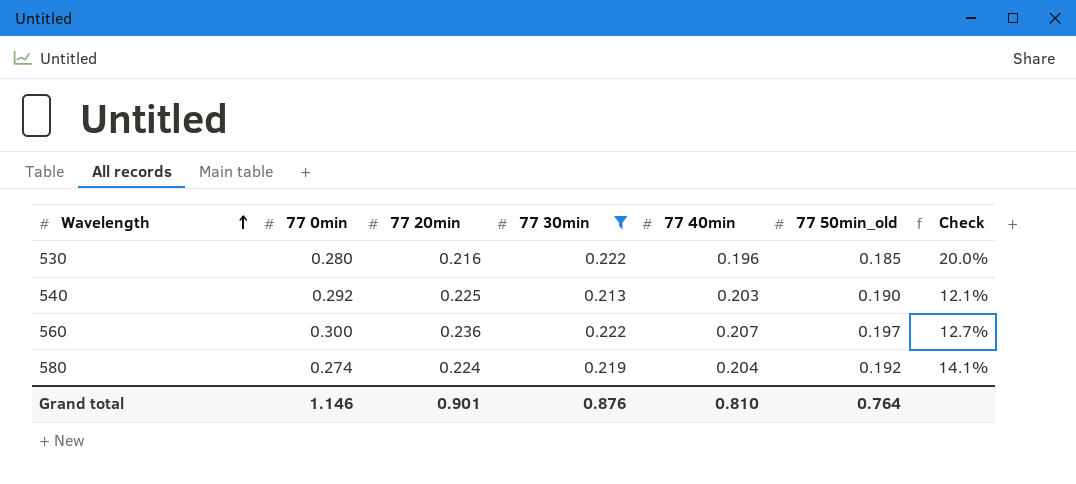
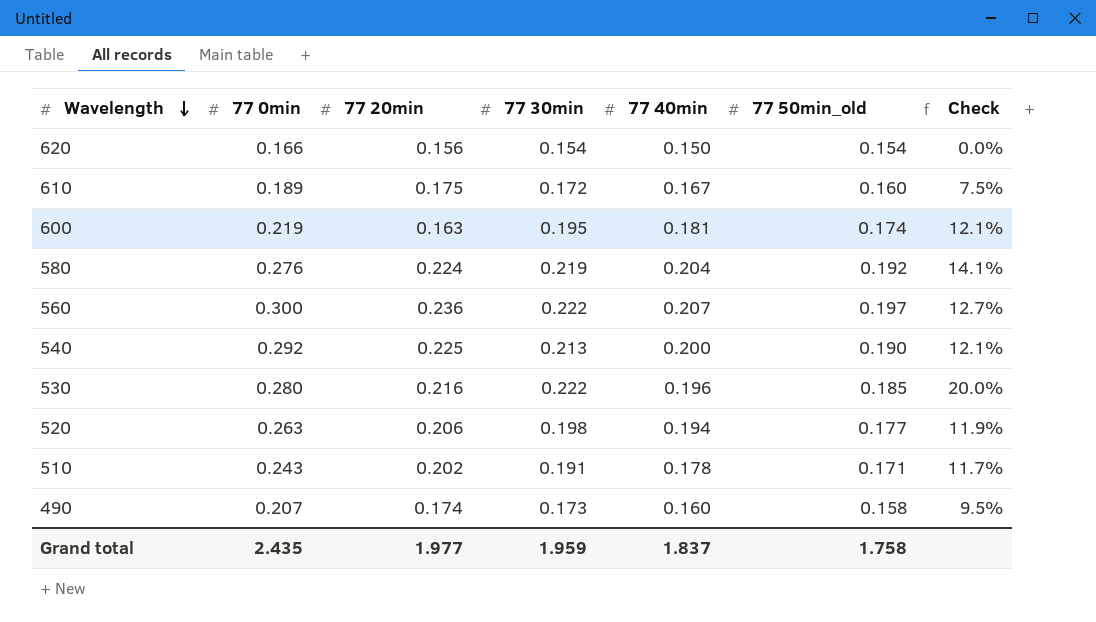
filter: 77 30min >= 0.213 -> none
row order: Wavelength ascending -> Wavelength descending
580 | 77 0min: 0.274 -> 0.276
540 | 77 40min: 0.203 -> 0.200
Grand total | 77 0min: 1.146 -> 2.435
Grand total | 77 20min: 0.901 -> 1.977
Grand total | 77 30min: 0.876 -> 1.959
Grand total | 77 40min: 0.810 -> 1.837
Grand total | 77 50min_old: 0.764 -> 1.758

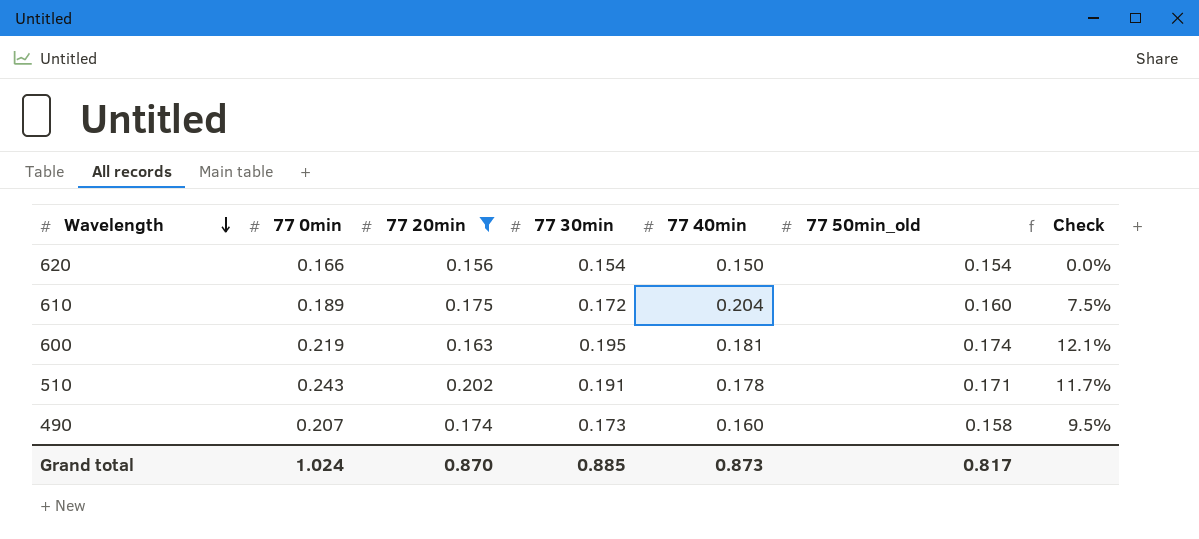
filter: none -> 77 20min <= 0.202
610 | 77 40min: 0.167 -> 0.204
Grand total | 77 0min: 2.435 -> 1.024
Grand total | 77 20min: 1.977 -> 0.870
Grand total | 77 30min: 1.959 -> 0.885
Grand total | 77 40min: 1.837 -> 0.873
Grand total | 77 50min_old: 1.758 -> 0.817

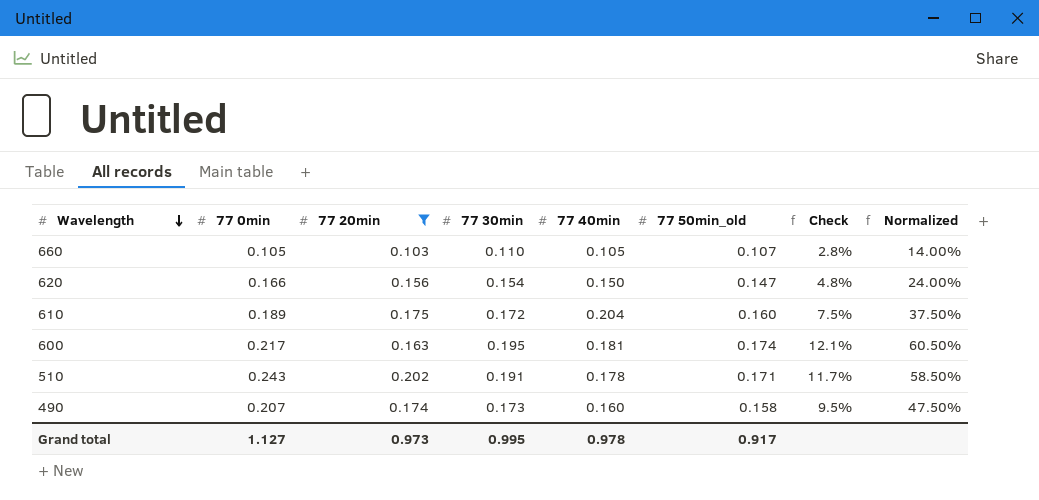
column Normalized | formula: none -> [Check] * 5
row 660: none -> 0.105 | 0.103 | 0.110 | 0.105 | 0.107 | 2.8% | 14.00%
620 | 77 50min_old: 0.154 -> 0.147
620 | Check: 0.0% -> 4.8%
600 | 77 0min: 0.219 -> 0.217
Grand total | 77 0min: 1.024 -> 1.127
Grand total | 77 20min: 0.870 -> 0.973
Grand total | 77 30min: 0.885 -> 0.995
Grand total | 77 40min: 0.873 -> 0.978
Grand total | 77 50min_old: 0.817 -> 0.917

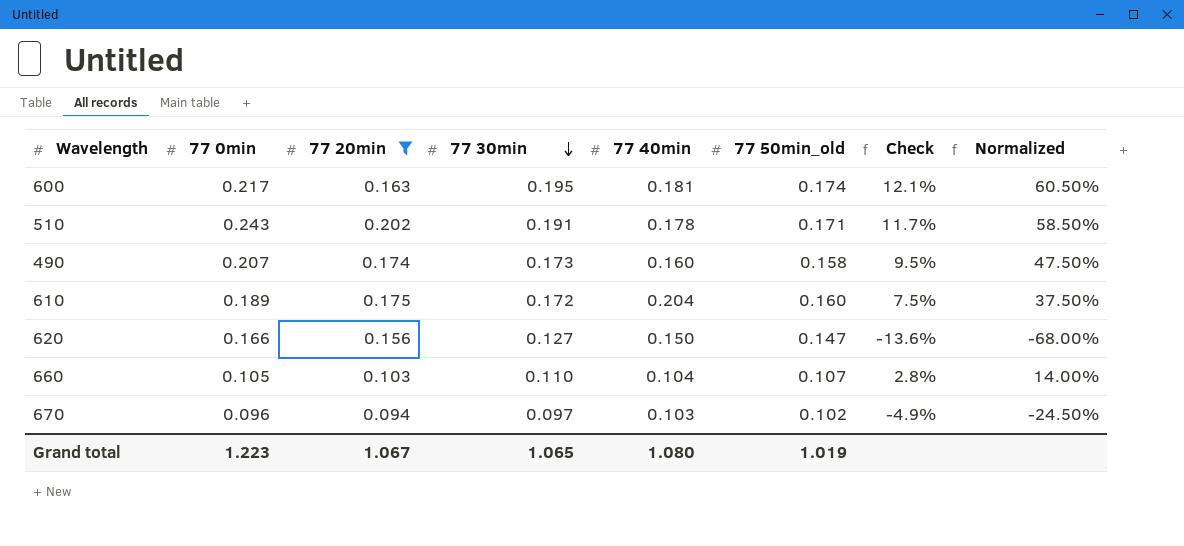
row order: Wavelength descending -> 77 30min descending
620 | 77 30min: 0.154 -> 0.127
620 | Check: 4.8% -> -13.6%
620 | Normalized: 24.00% -> -68.00%
660 | 77 40min: 0.105 -> 0.104
row 670: none -> 0.096 | 0.094 | 0.097 | 0.103 | 0.102 | -4.9% | -24.50%
Grand total | 77 0min: 1.127 -> 1.223
Grand total | 77 20min: 0.973 -> 1.067
Grand total | 77 30min: 0.995 -> 1.065
Grand total | 77 40min: 0.978 -> 1.080
Grand total | 77 50min_old: 0.917 -> 1.019

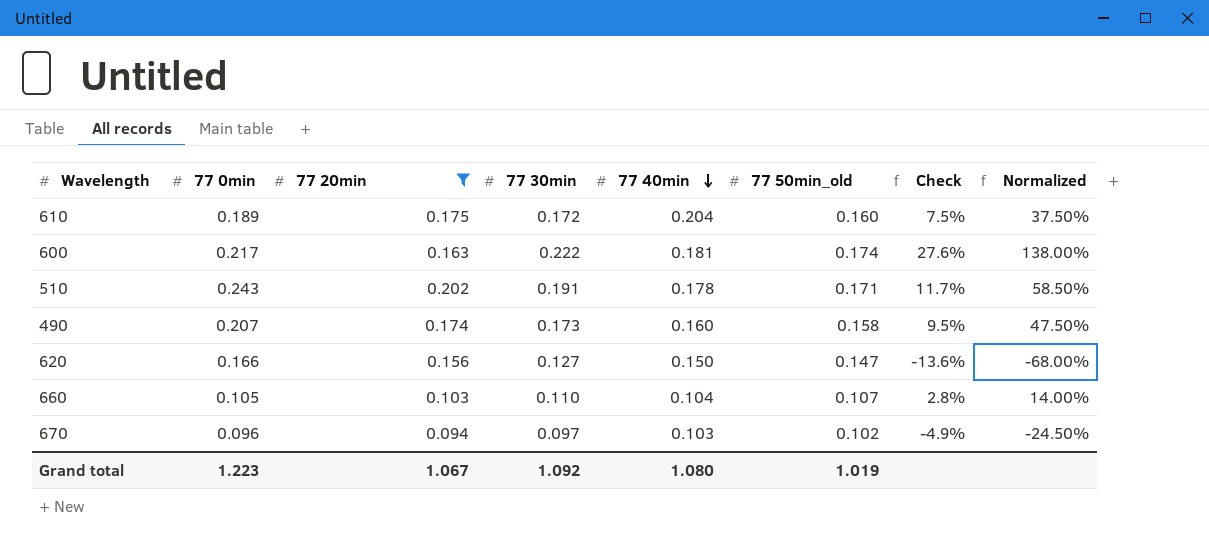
row order: 77 30min descending -> 77 40min descending
600 | 77 30min: 0.195 -> 0.222
600 | Check: 12.1% -> 27.6%
600 | Normalized: 60.50% -> 138.00%
Grand total | 77 30min: 1.065 -> 1.092

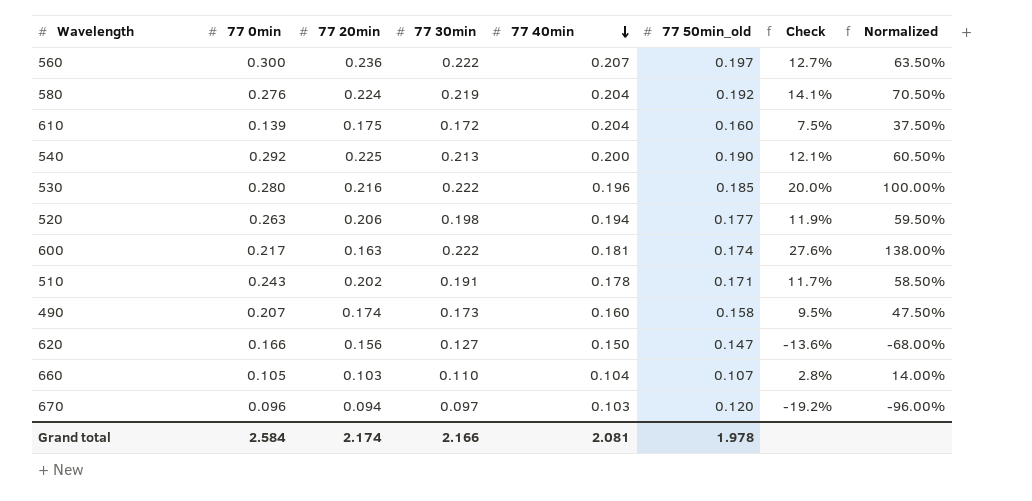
filter: 77 20min <= 0.202 -> none
610 | 77 0min: 0.189 -> 0.139
670 | 77 50min_old: 0.102 -> 0.120
670 | Check: -4.9% -> -19.2%
670 | Normalized: -24.50% -> -96.00%
Grand total | 77 0min: 1.223 -> 2.584
Grand total | 77 20min: 1.067 -> 2.174
Grand total | 77 30min: 1.092 -> 2.166
Grand total | 77 40min: 1.080 -> 2.081
Grand total | 77 50min_old: 1.019 -> 1.978

